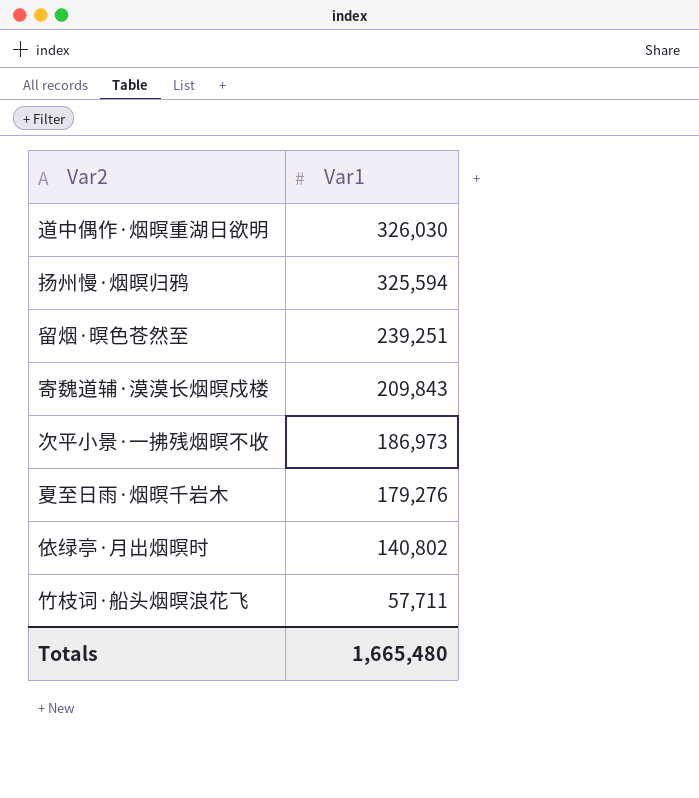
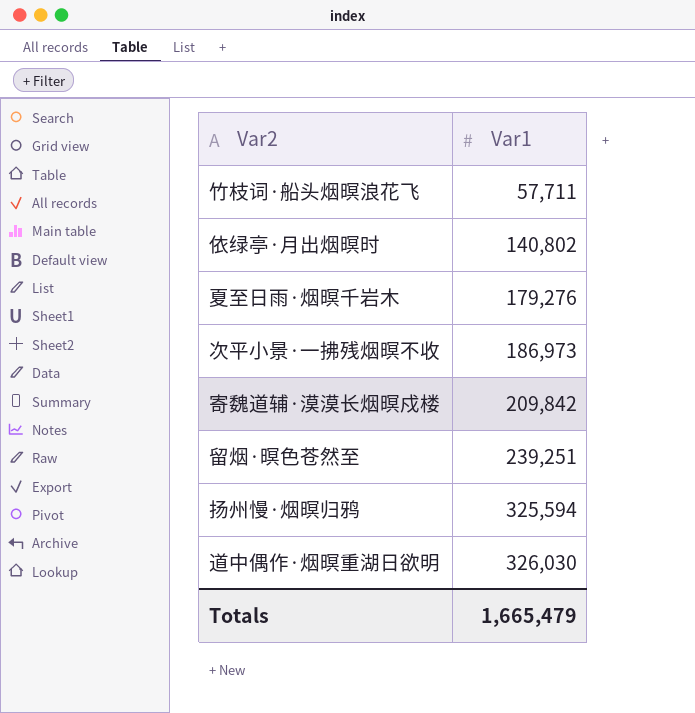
row order: Var1 descending -> Var1 ascending
寄魏道辅·漠漠长烟暝戍楼 | Var1: 209,843 -> 209,842
Totals | Var1: 1,665,480 -> 1,665,479

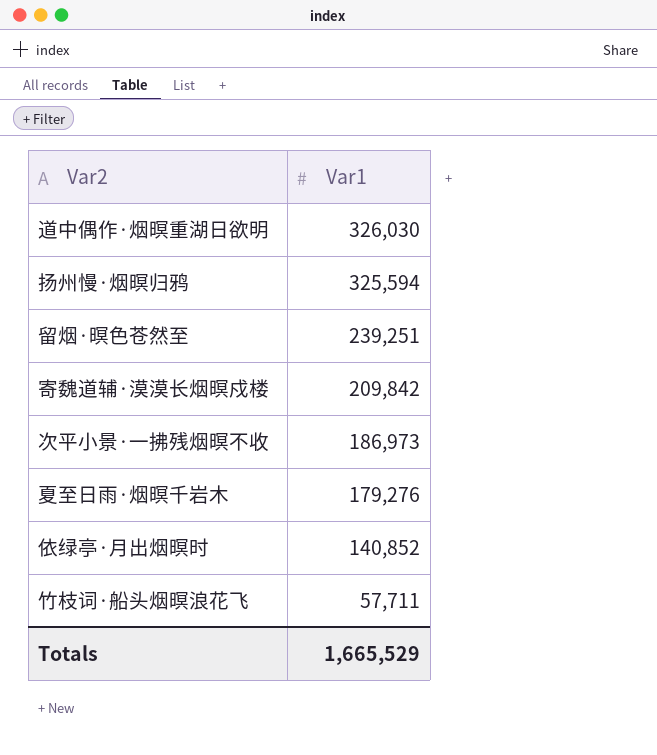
row order: Var1 ascending -> Var1 descending
依绿亭·月出烟暝时 | Var1: 140,802 -> 140,852
Totals | Var1: 1,665,479 -> 1,665,529

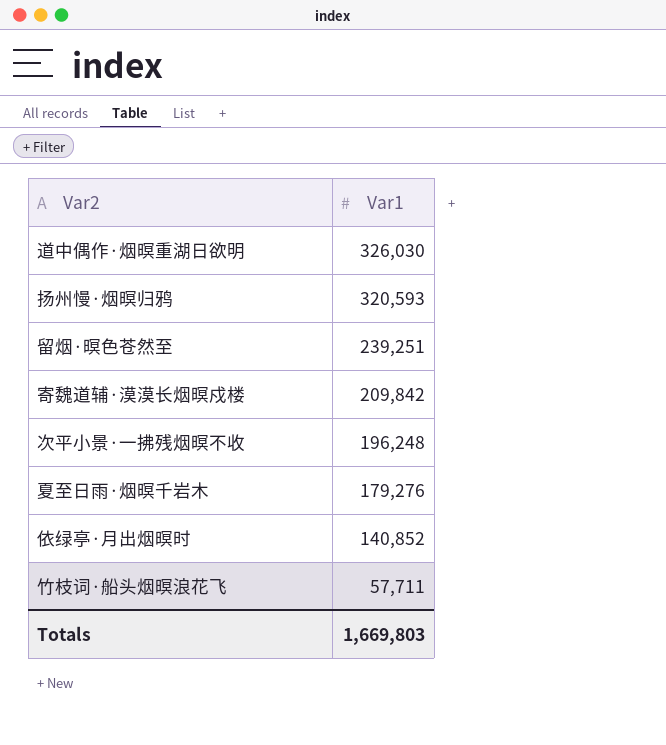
扬州慢·烟暝归鸦 | Var1: 325,594 -> 320,593
次平小景·一拂残烟暝不收 | Var1: 186,973 -> 196,248
Totals | Var1: 1,665,529 -> 1,669,803

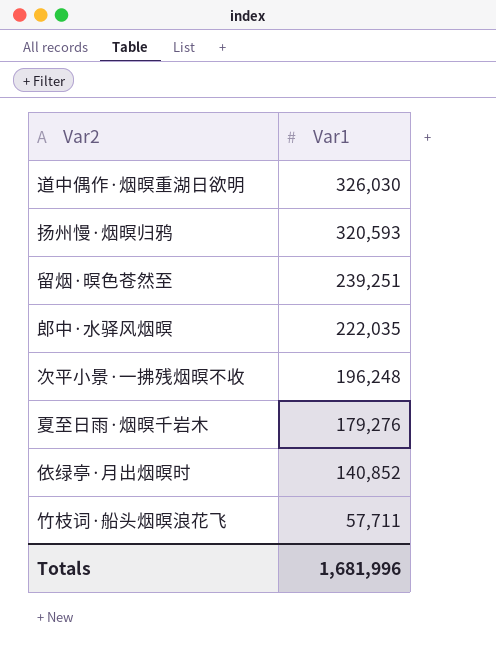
row 寄魏道辅·漠漠长烟暝戍楼: 209,842 -> none
row 郎中·水驿风烟暝: none -> 222,035
Totals | Var1: 1,669,803 -> 1,681,996

